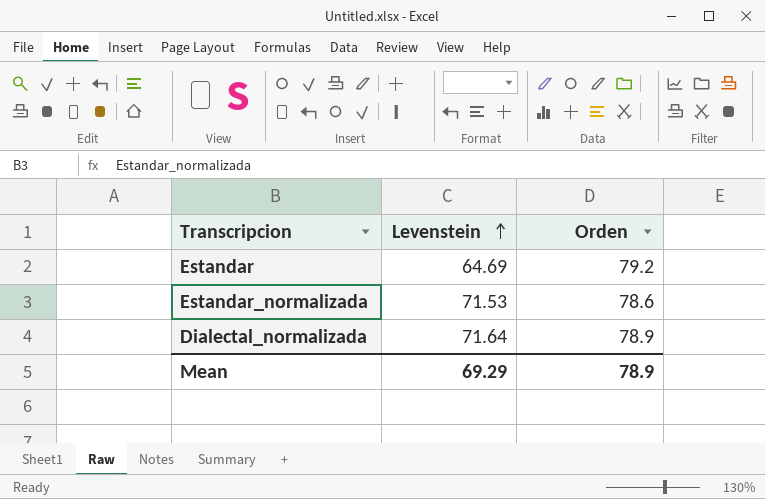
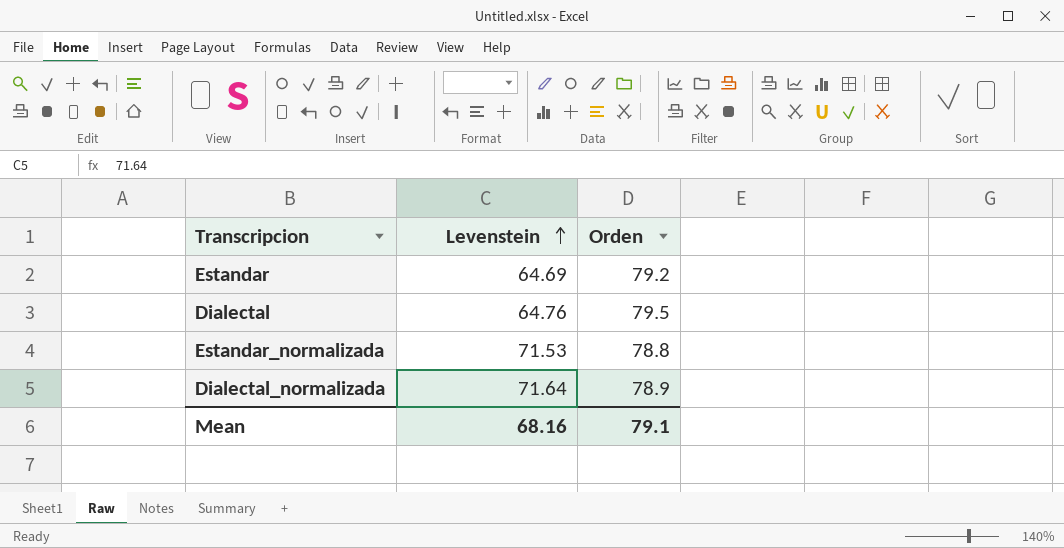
row Dialectal: none -> 64.76 | 79.5
Estandar_normalizada | Orden: 78.6 -> 78.8
Mean | Levenstein: 69.29 -> 68.16
Mean | Orden: 78.9 -> 79.1

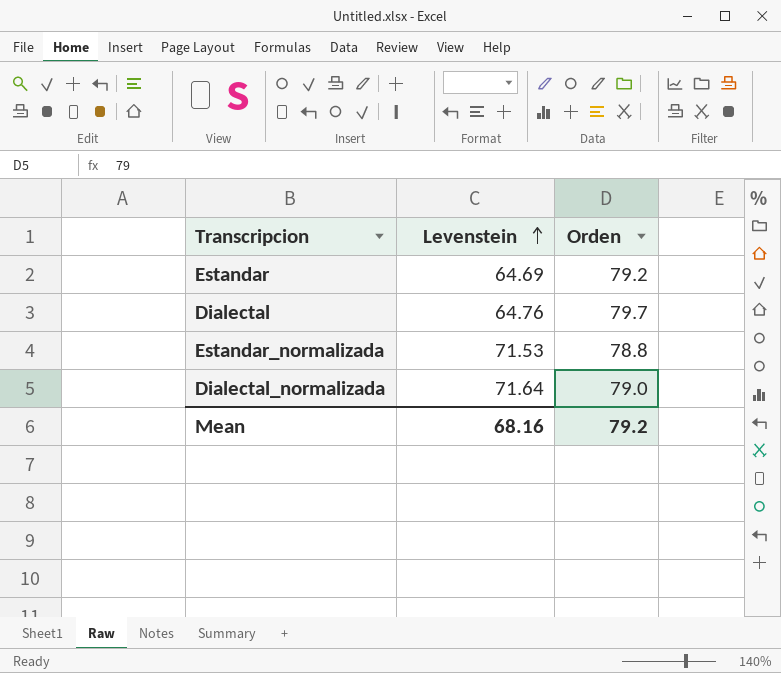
Dialectal | Orden: 79.5 -> 79.7
Dialectal_normalizada | Orden: 78.9 -> 79.0
Mean | Orden: 79.1 -> 79.2

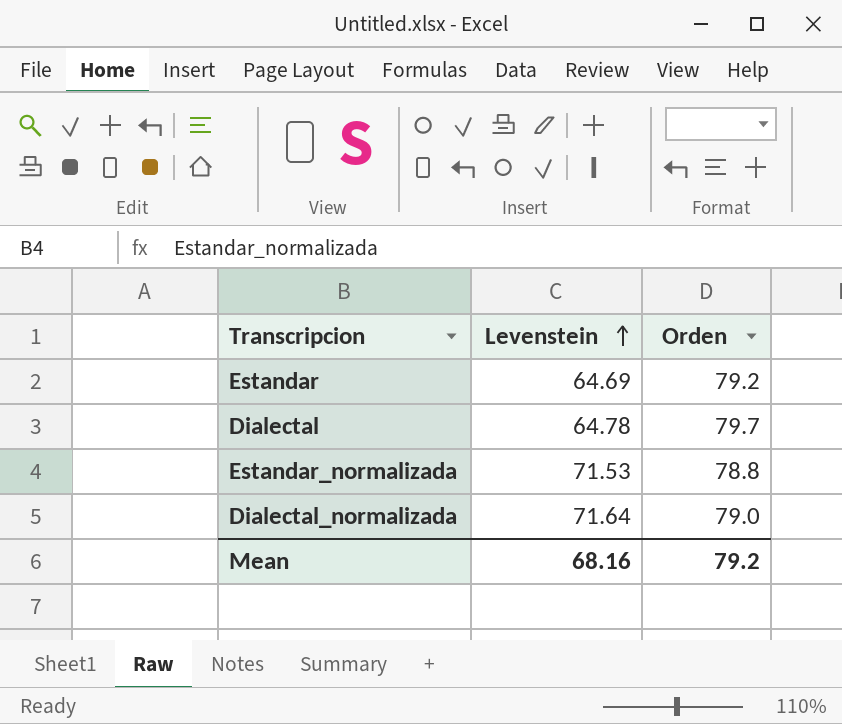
Dialectal | Levenstein: 64.76 -> 64.78

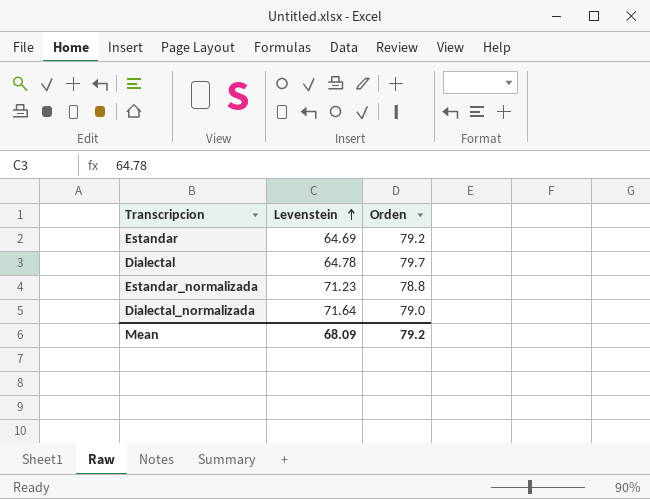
Estandar_normalizada | Levenstein: 71.53 -> 71.23
Mean | Levenstein: 68.16 -> 68.09

